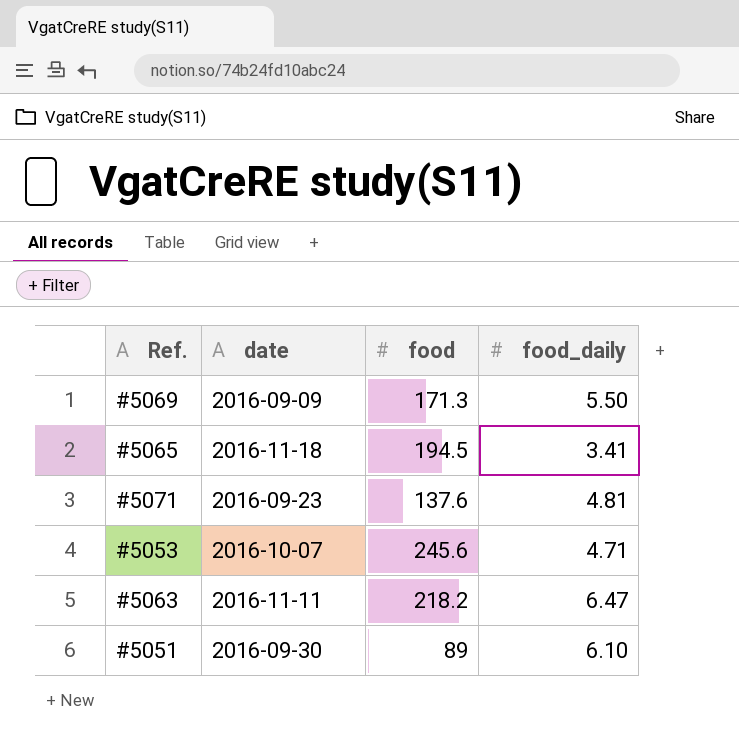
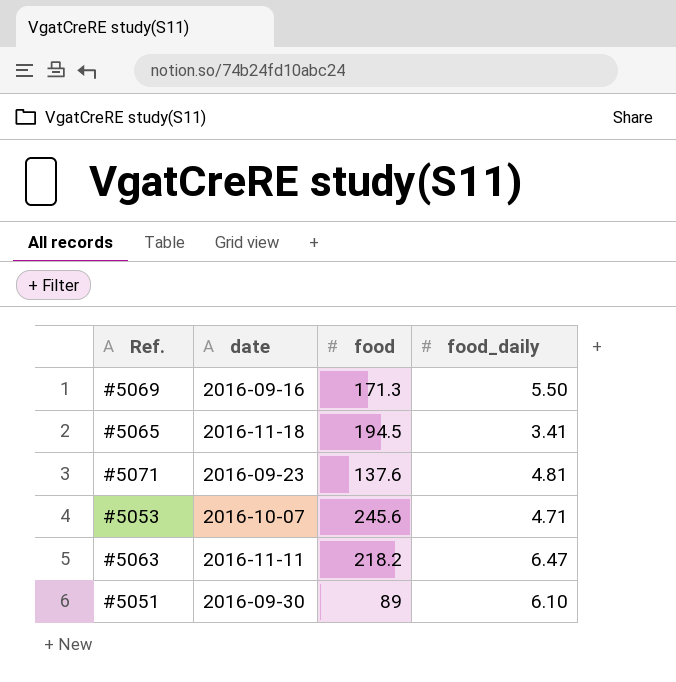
#5069 | date: 2016-09-09 -> 2016-09-16

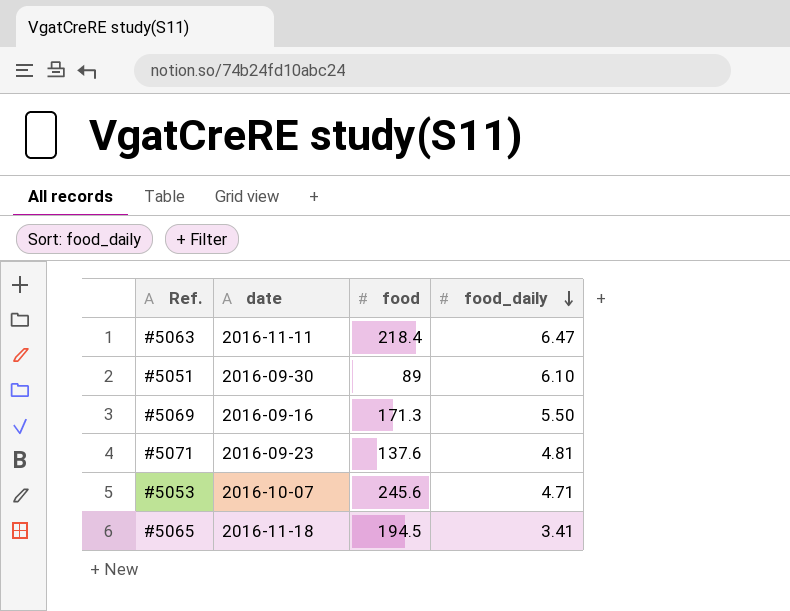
row order: none -> food_daily descending
#5063 | food: 218.2 -> 218.4

